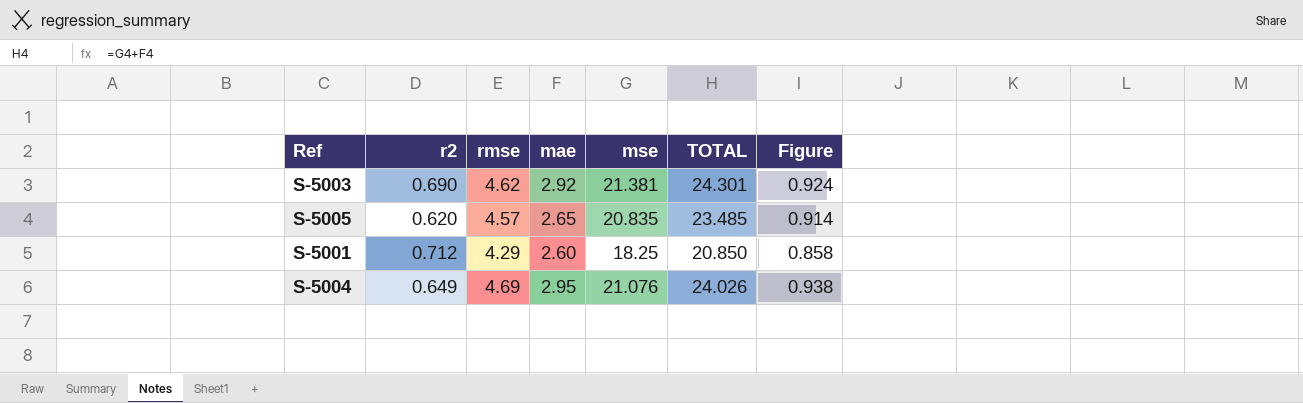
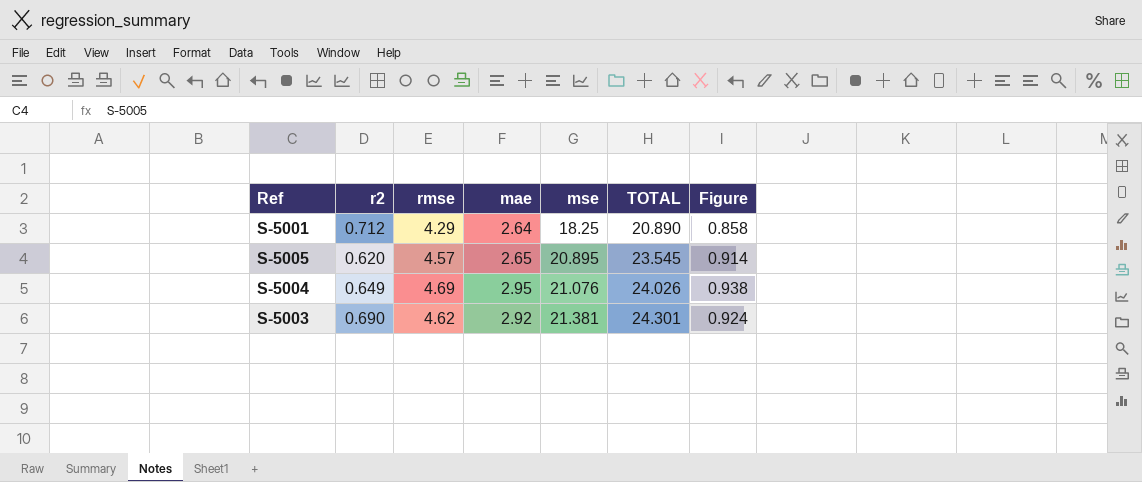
row order: none -> mse ascending
S-5001 | mae: 2.60 -> 2.64
S-5001 | TOTAL: 20.850 -> 20.890
S-5005 | mse: 20.835 -> 20.895
S-5005 | TOTAL: 23.485 -> 23.545

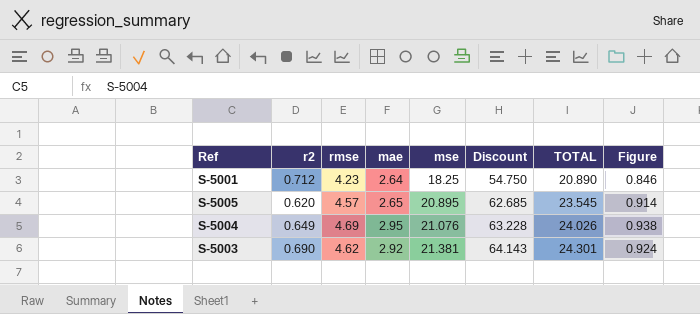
column Discount | formula: none -> [mse] * 3
S-5001 | rmse: 4.29 -> 4.23
S-5001 | Figure: 0.858 -> 0.846

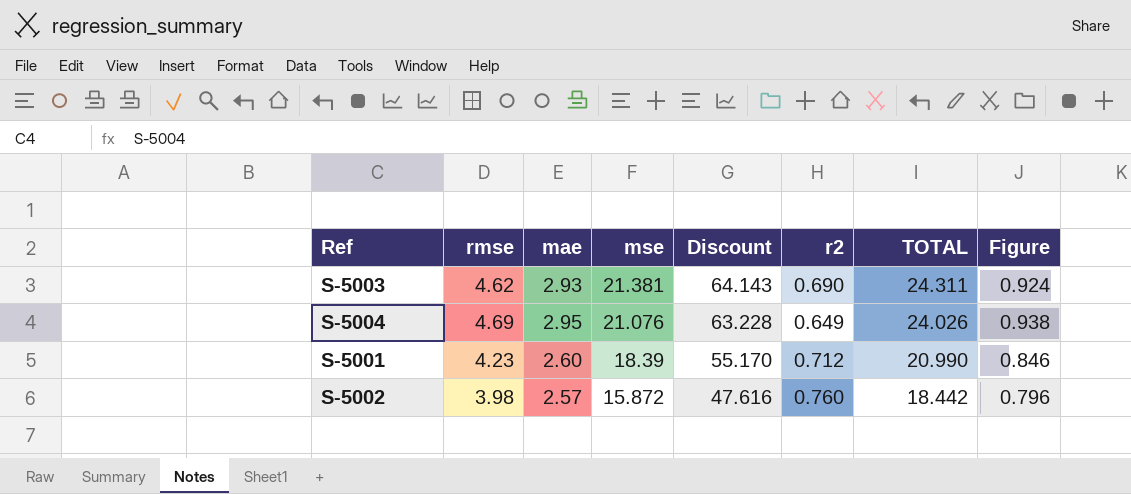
row order: mse ascending -> mse descending
column r2 | position: 2 -> 6
row S-5005: 0.620 | 4.57 | 2.65 | 20.895 | 62.685 | 23.545 | 0.914 -> none
S-5003 | mae: 2.92 -> 2.93
S-5003 | TOTAL: 24.301 -> 24.311
S-5001 | mae: 2.64 -> 2.60
S-5001 | mse: 18.25 -> 18.39
S-5001 | Discount: 54.750 -> 55.170
S-5001 | TOTAL: 20.890 -> 20.990
row S-5002: none -> 3.98 | 2.57 | 15.872 | 47.616 | 0.760 | 18.442 | 0.796

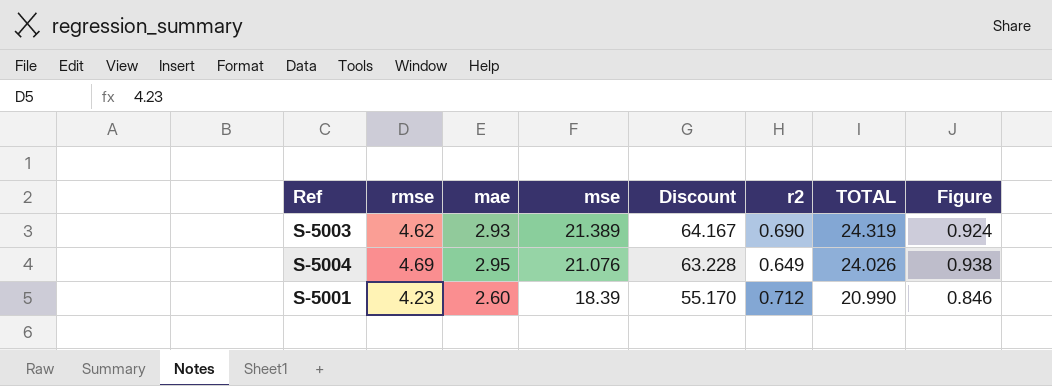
row S-5002: 3.98 | 2.57 | 15.872 | 47.616 | 0.760 | 18.442 | 0.796 -> none
S-5003 | mse: 21.381 -> 21.389
S-5003 | Discount: 64.143 -> 64.167
S-5003 | TOTAL: 24.311 -> 24.319

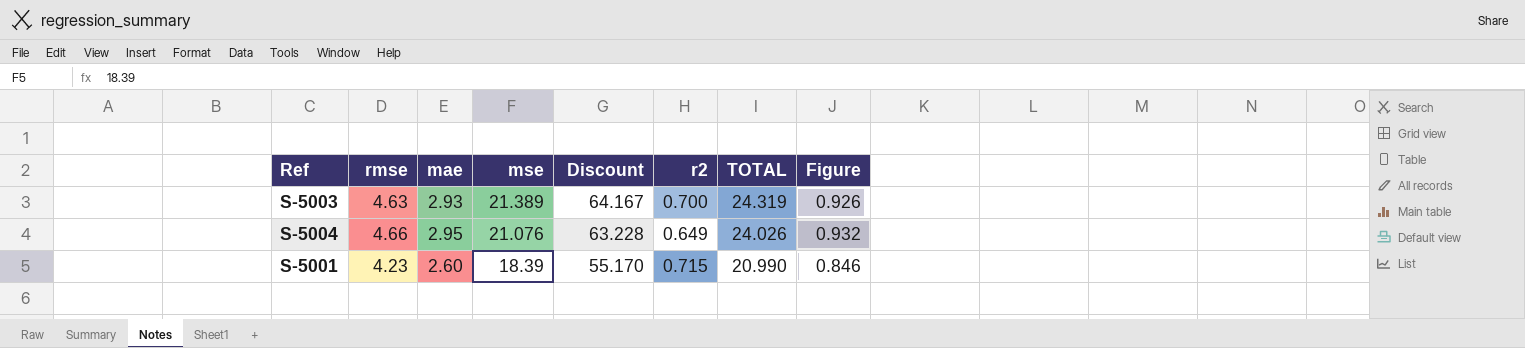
S-5003 | rmse: 4.62 -> 4.63
S-5003 | r2: 0.690 -> 0.700
S-5003 | Figure: 0.924 -> 0.926
S-5004 | rmse: 4.69 -> 4.66
S-5004 | Figure: 0.938 -> 0.932
S-5001 | r2: 0.712 -> 0.715

